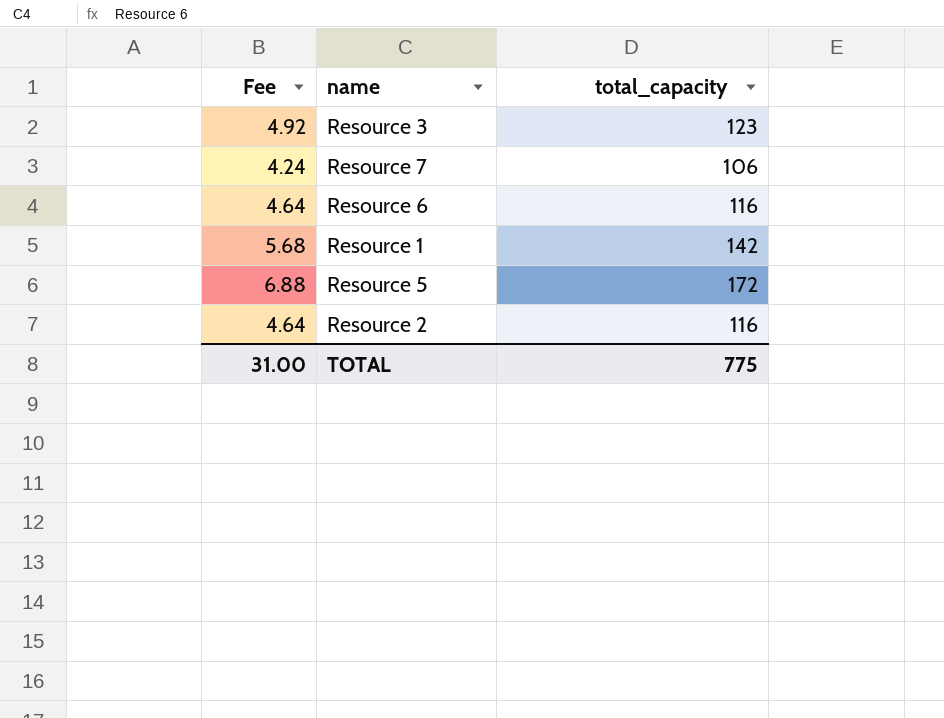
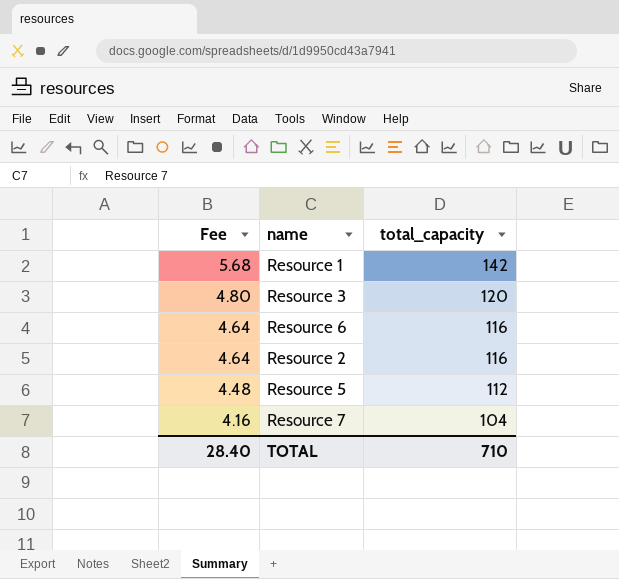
row order: none -> Fee descending
Resource 3 | Fee: 4.92 -> 4.80
Resource 3 | total_capacity: 123 -> 120
Resource 5 | Fee: 6.88 -> 4.48
Resource 5 | total_capacity: 172 -> 112
Resource 7 | Fee: 4.24 -> 4.16
Resource 7 | total_capacity: 106 -> 104
TOTAL | Fee: 31.00 -> 28.40
TOTAL | total_capacity: 775 -> 710

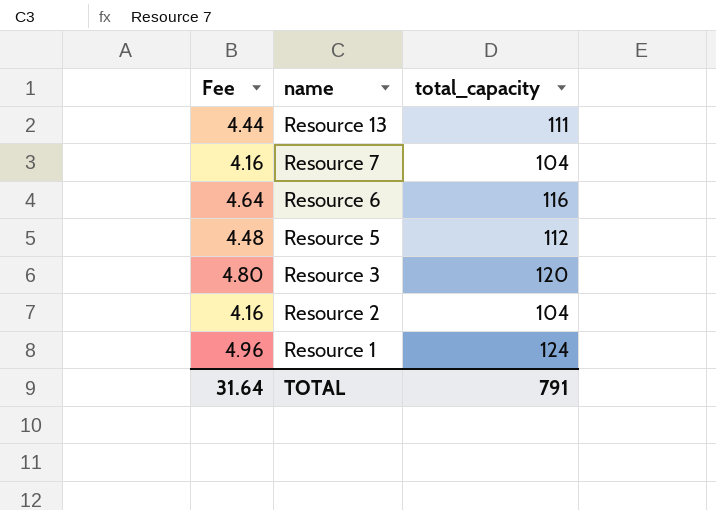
row order: Fee descending -> name descending
row Resource 13: none -> 4.44 | 111
Resource 2 | Fee: 4.64 -> 4.16
Resource 2 | total_capacity: 116 -> 104
Resource 1 | Fee: 5.68 -> 4.96
Resource 1 | total_capacity: 142 -> 124
TOTAL | Fee: 28.40 -> 31.64
TOTAL | total_capacity: 710 -> 791

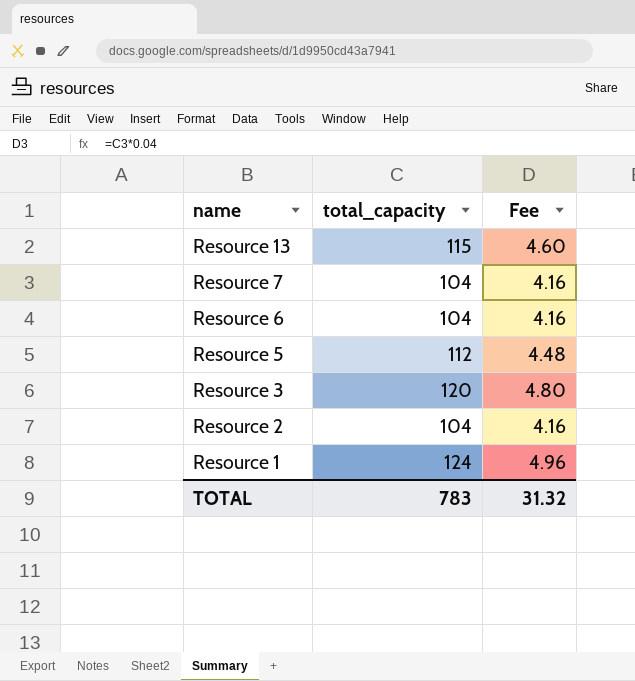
column Fee | position: 1 -> 3
Resource 13 | total_capacity: 111 -> 115
Resource 13 | Fee: 4.44 -> 4.60
Resource 6 | total_capacity: 116 -> 104
Resource 6 | Fee: 4.64 -> 4.16
TOTAL | total_capacity: 791 -> 783
TOTAL | Fee: 31.64 -> 31.32

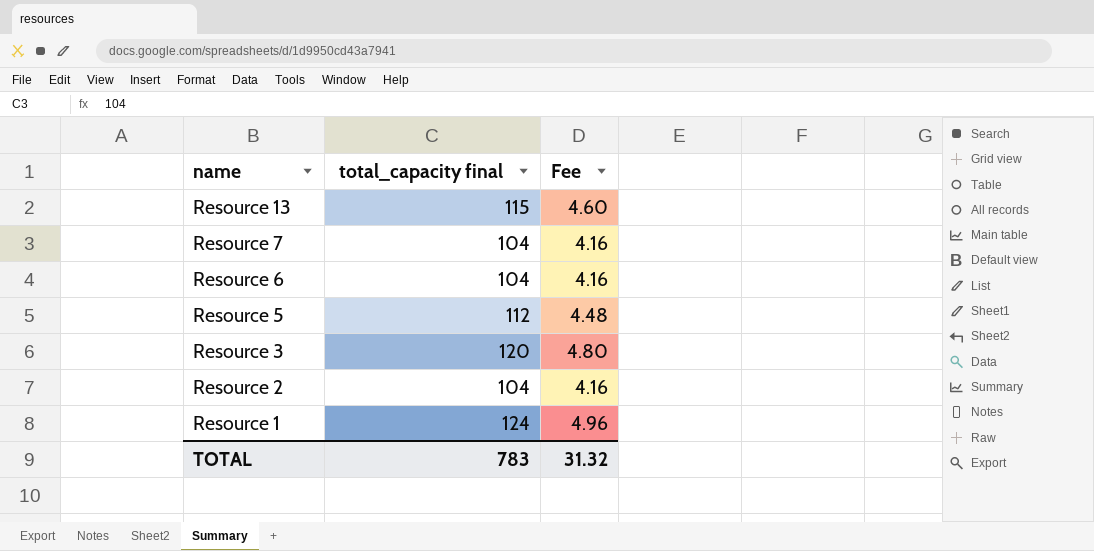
column name: total_capacity -> total_capacity final

